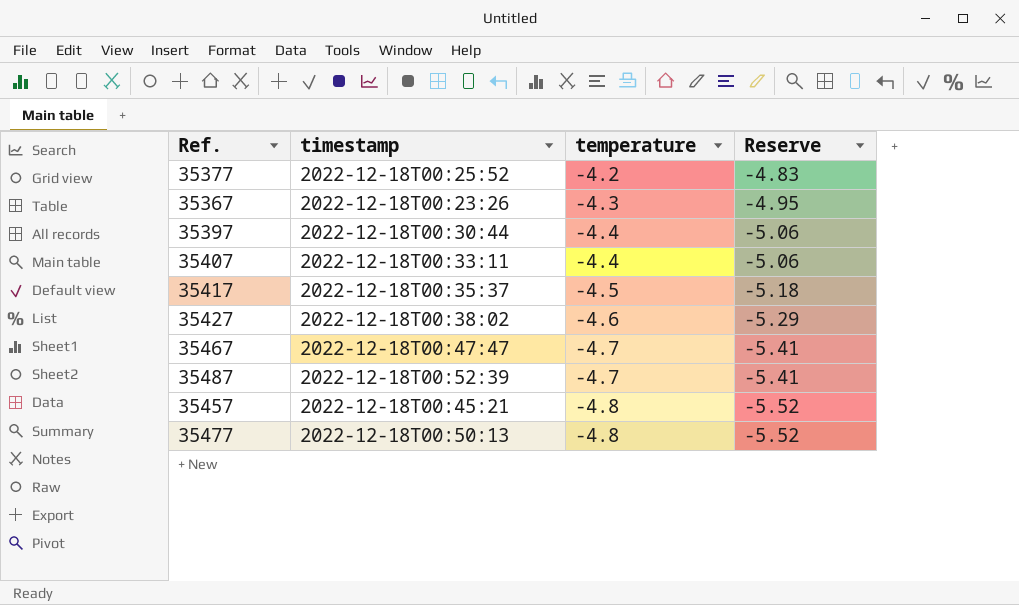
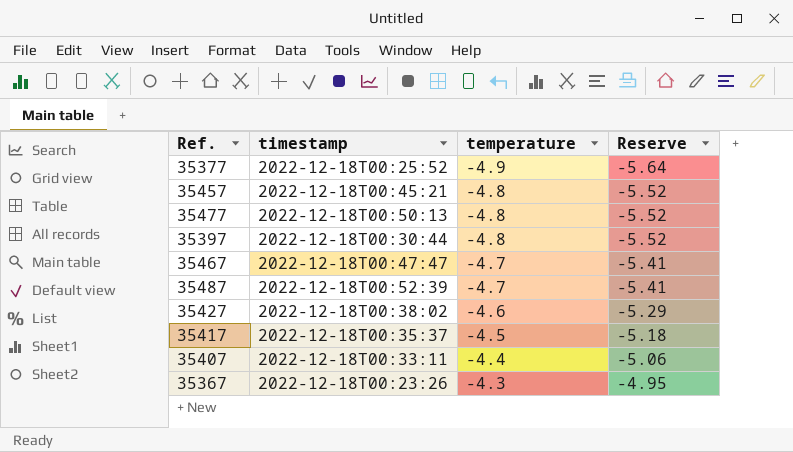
row order: temperature descending -> temperature ascending
35377 | temperature: -4.2 -> -4.9
35377 | Reserve: -4.83 -> -5.64
35397 | temperature: -4.4 -> -4.8
35397 | Reserve: -5.06 -> -5.52

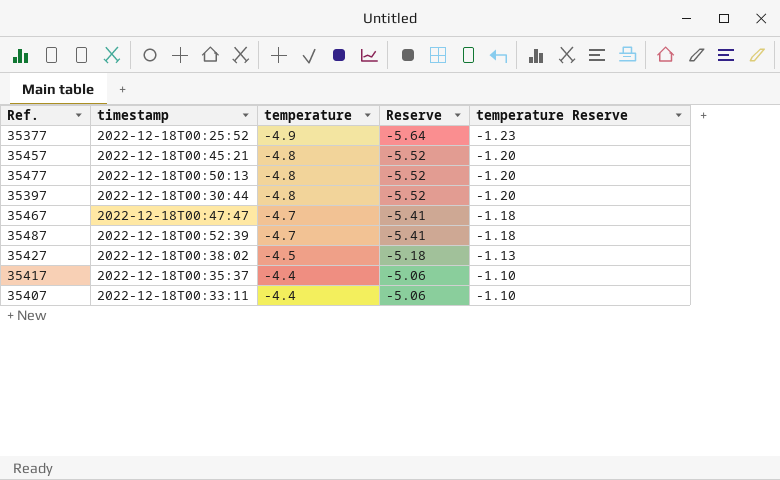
column temperature Reserve | formula: none -> [temperature] * 0.25
row 35367: 2022-12-18T00:23:26 | -4.3 | -4.95 -> none
35427 | temperature: -4.6 -> -4.5
35427 | Reserve: -5.29 -> -5.18
35417 | temperature: -4.5 -> -4.4
35417 | Reserve: -5.18 -> -5.06

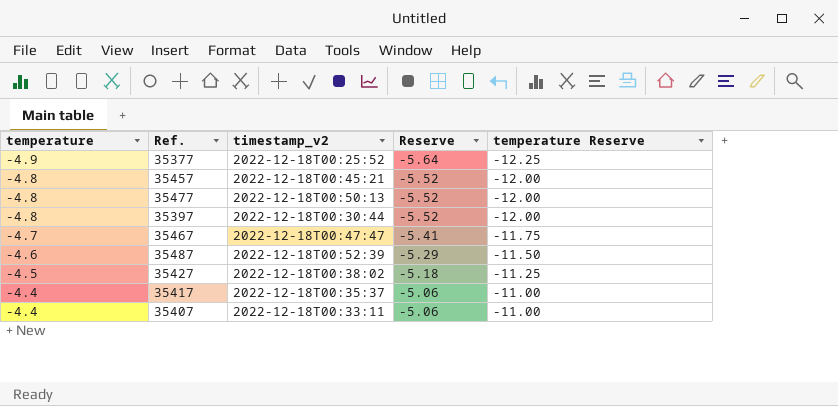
column temperature | position: 3 -> 1
column name: timestamp -> timestamp_v2
column temperature Reserve | formula: [temperature] * 0.25 -> [temperature] * 2.5
35487 | temperature: -4.7 -> -4.6
35487 | Reserve: -5.41 -> -5.29

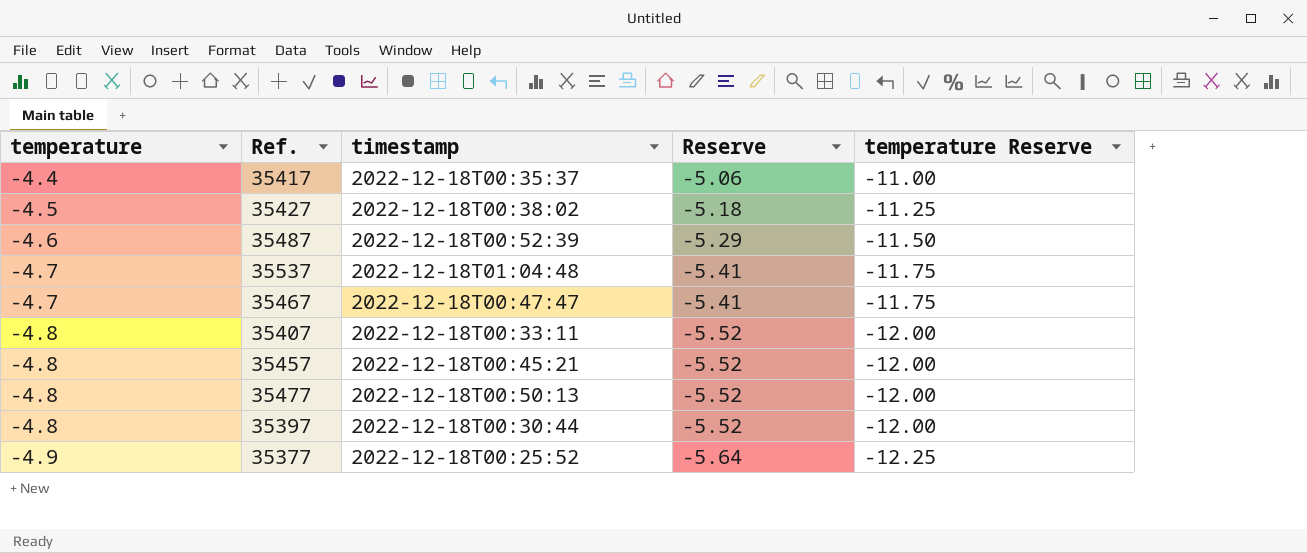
row order: temperature ascending -> temperature descending
column name: timestamp_v2 -> timestamp
row 35537: none -> -4.7 | 2022-12-18T01:04:48 | -5.41 | -11.75
35407 | temperature: -4.4 -> -4.8
35407 | Reserve: -5.06 -> -5.52
35407 | temperature Reserve: -11.00 -> -12.00

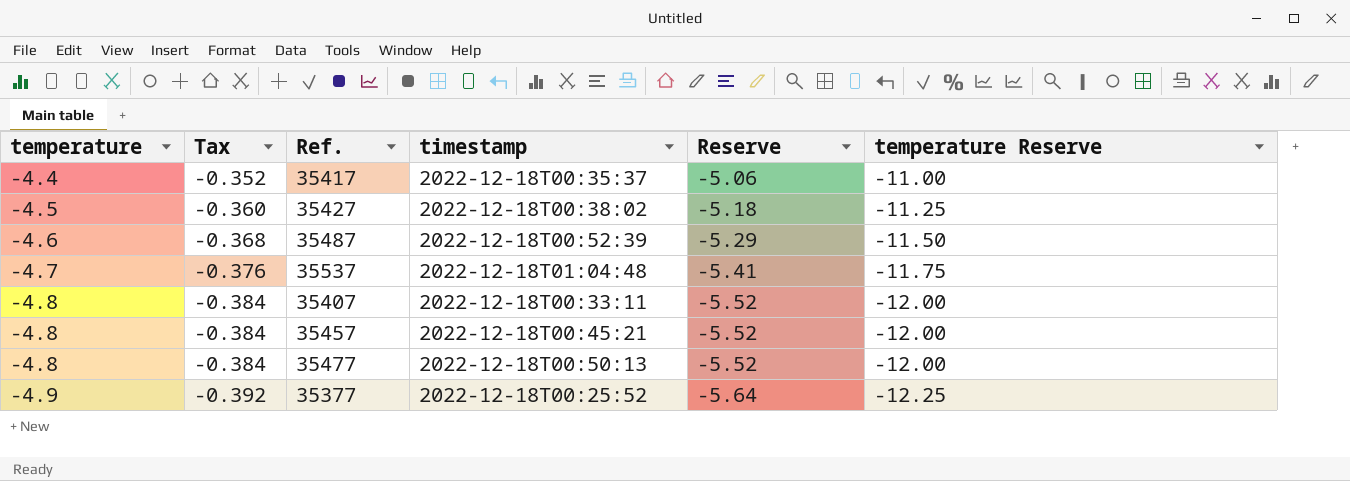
column Tax | formula: none -> [temperature] * 0.08
row 35467: -4.7 | 2022-12-18T00:47:47 | -5.41 | -11.75 -> none
row 35397: -4.8 | 2022-12-18T00:30:44 | -5.52 | -12.00 -> none

